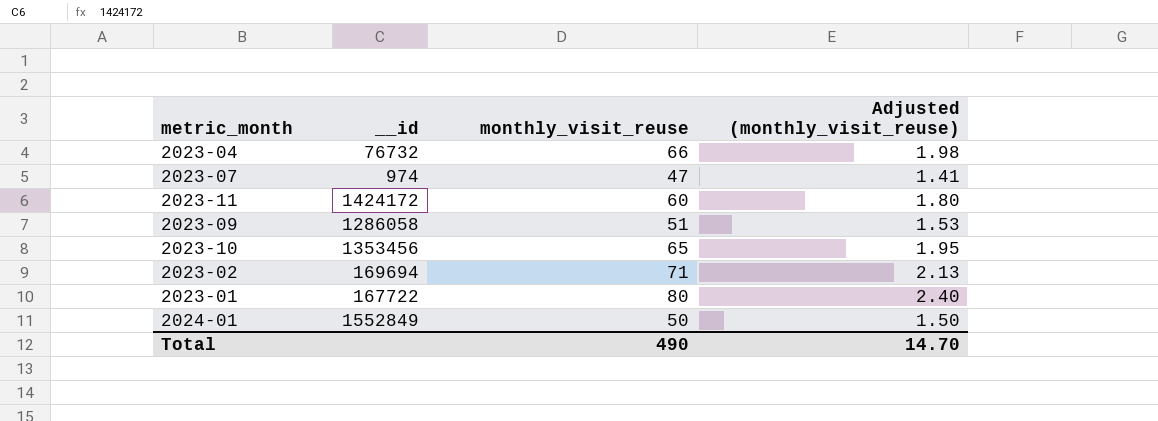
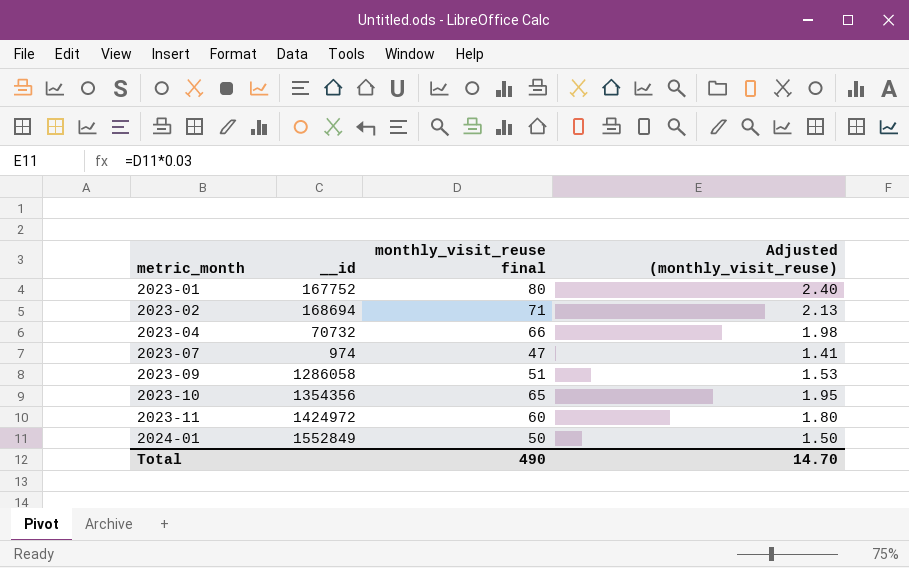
row order: none -> metric_month ascending
column name: monthly_visit_reuse -> monthly_visit_reuse final
2023-01 | __id: 167722 -> 167752
2023-02 | __id: 169694 -> 168694
2023-04 | __id: 76732 -> 70732
2023-10 | __id: 1353456 -> 1354356
2023-11 | __id: 1424172 -> 1424972

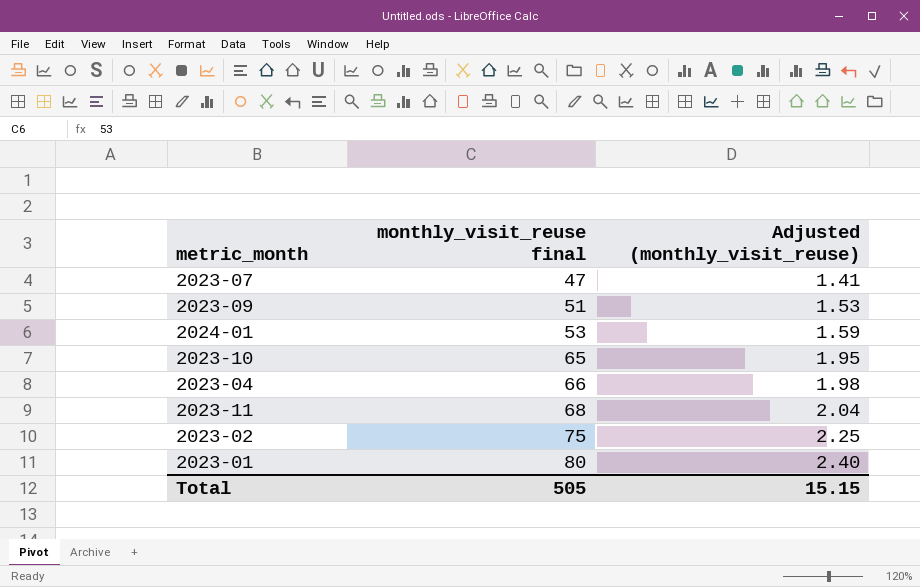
row order: metric_month ascending -> monthly_visit_reuse final ascending
column __id | position: 2 -> none
2024-01 | monthly_visit_reuse final: 50 -> 53
2024-01 | Adjusted (monthly_visit_reuse): 1.50 -> 1.59
2023-11 | monthly_visit_reuse final: 60 -> 68
2023-11 | Adjusted (monthly_visit_reuse): 1.80 -> 2.04
2023-02 | monthly_visit_reuse final: 71 -> 75
2023-02 | Adjusted (monthly_visit_reuse): 2.13 -> 2.25
Total | monthly_visit_reuse final: 490 -> 505
Total | Adjusted (monthly_visit_reuse): 14.70 -> 15.15

